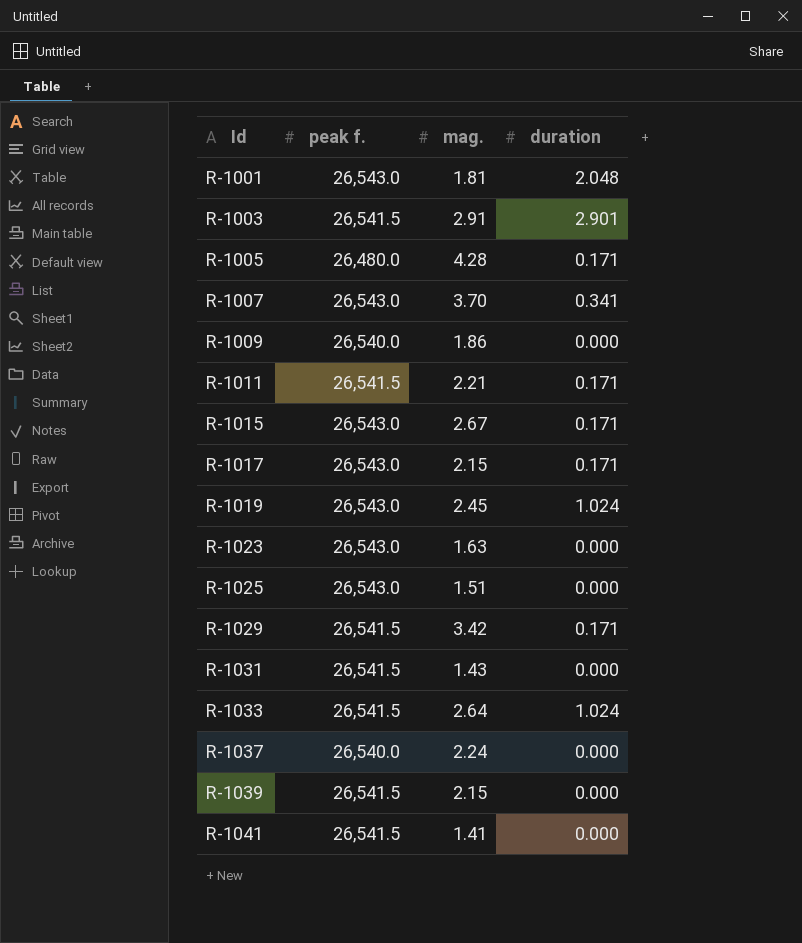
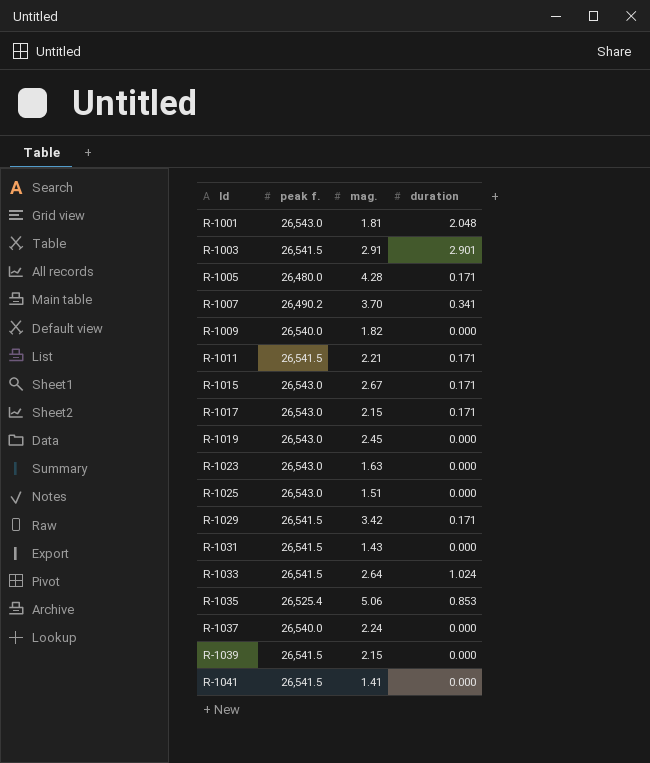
R-1007 | peak f.: 26,543.0 -> 26,490.2
R-1009 | mag.: 1.86 -> 1.82
R-1019 | duration: 1.024 -> 0.000
row R-1035: none -> 26,525.4 | 5.06 | 0.853

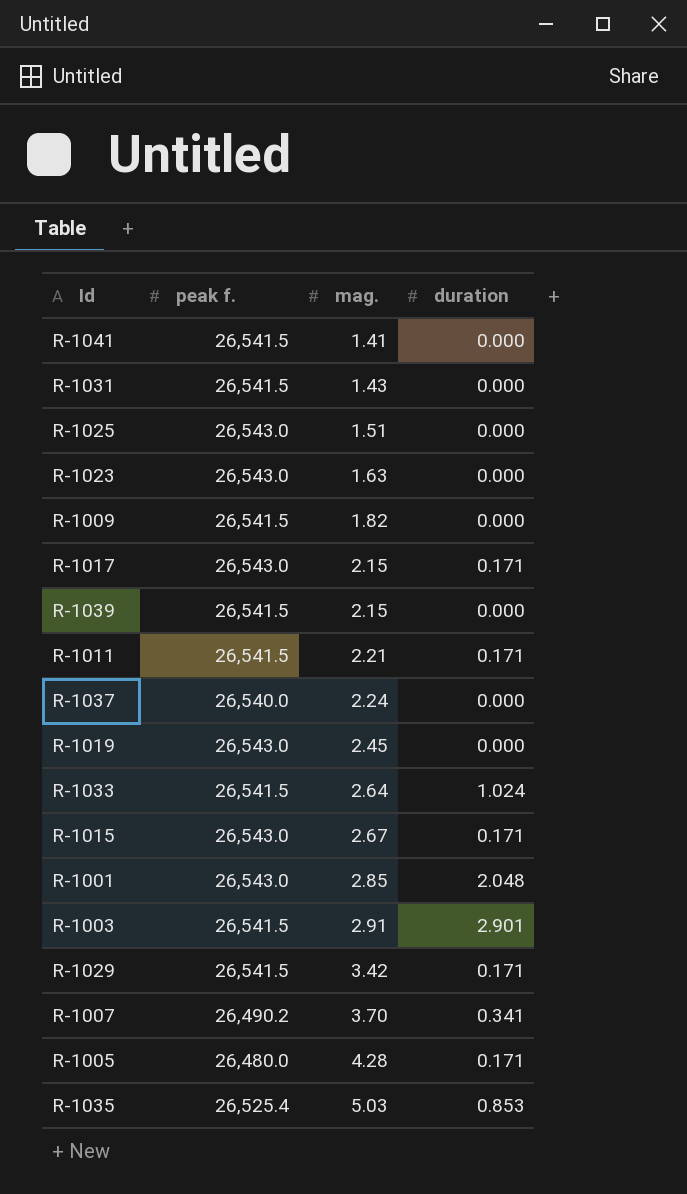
row order: Id ascending -> mag. ascending
R-1009 | peak f.: 26,540.0 -> 26,541.5
R-1001 | mag.: 1.81 -> 2.85
R-1035 | mag.: 5.06 -> 5.03

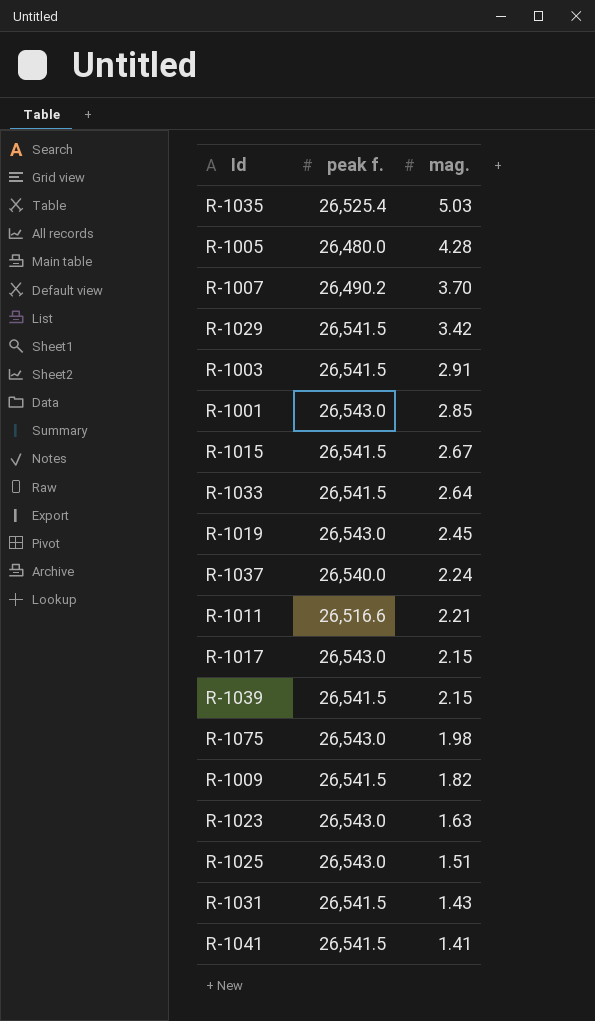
row order: mag. ascending -> mag. descending
column duration | position: 4 -> none
R-1015 | peak f.: 26,543.0 -> 26,541.5
R-1011 | peak f.: 26,541.5 -> 26,516.6
row R-1075: none -> 26,543.0 | 1.98

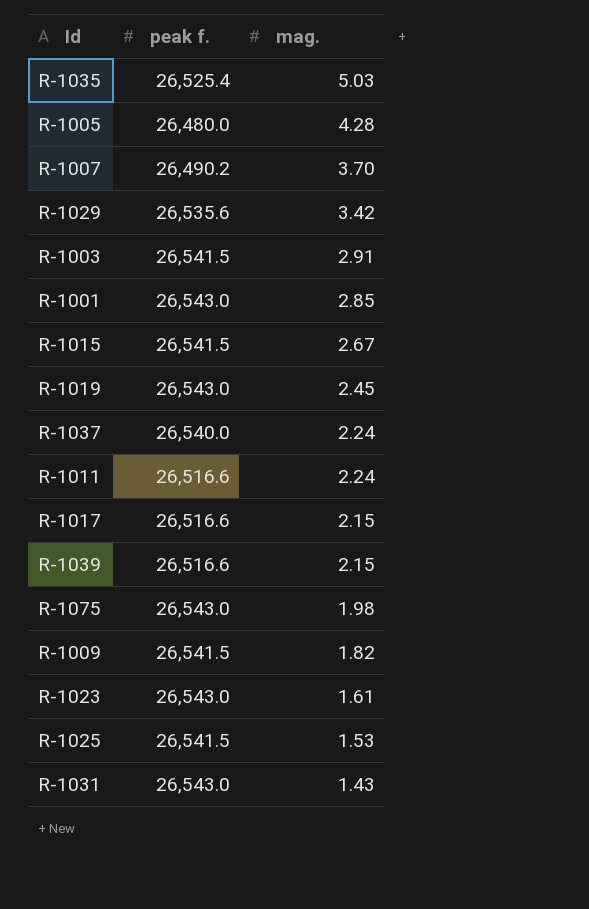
row R-1033: 26,541.5 | 2.64 -> none
row R-1041: 26,541.5 | 1.41 -> none
R-1029 | peak f.: 26,541.5 -> 26,535.6
R-1011 | mag.: 2.21 -> 2.24
R-1017 | peak f.: 26,543.0 -> 26,516.6
R-1039 | peak f.: 26,541.5 -> 26,516.6
R-1023 | mag.: 1.63 -> 1.61
R-1025 | peak f.: 26,543.0 -> 26,541.5
R-1025 | mag.: 1.51 -> 1.53
R-1031 | peak f.: 26,541.5 -> 26,543.0

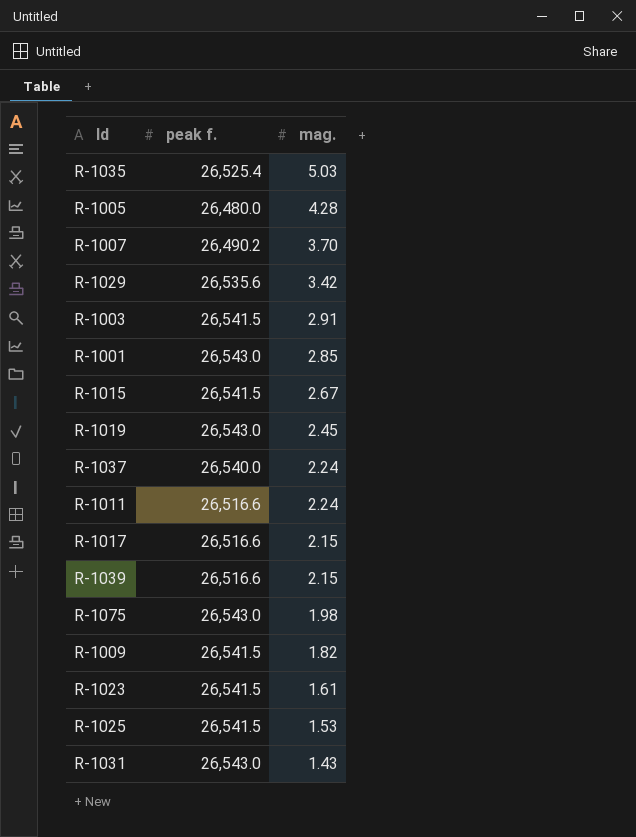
R-1023 | peak f.: 26,543.0 -> 26,541.5

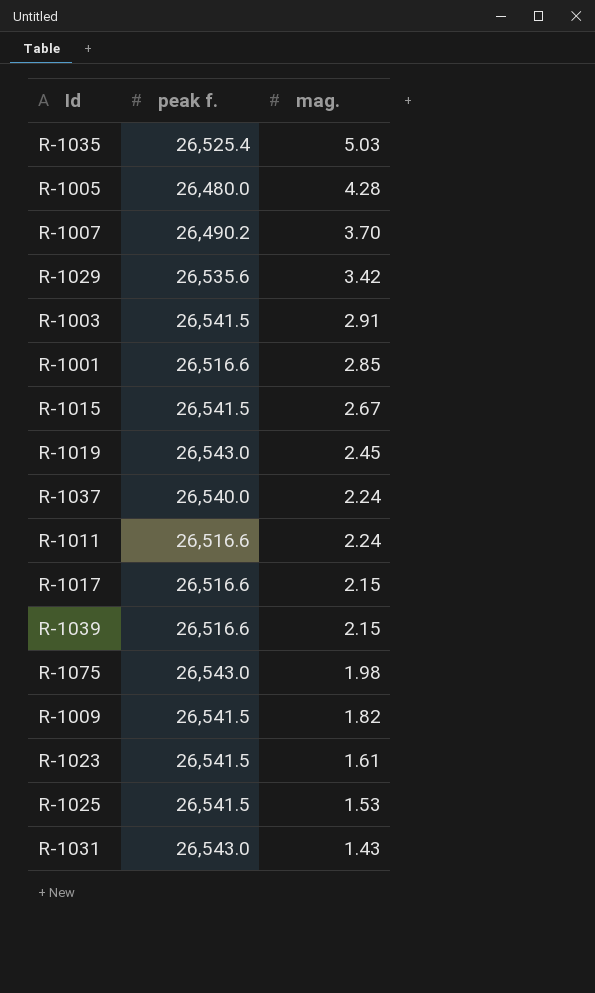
R-1001 | peak f.: 26,543.0 -> 26,516.6

